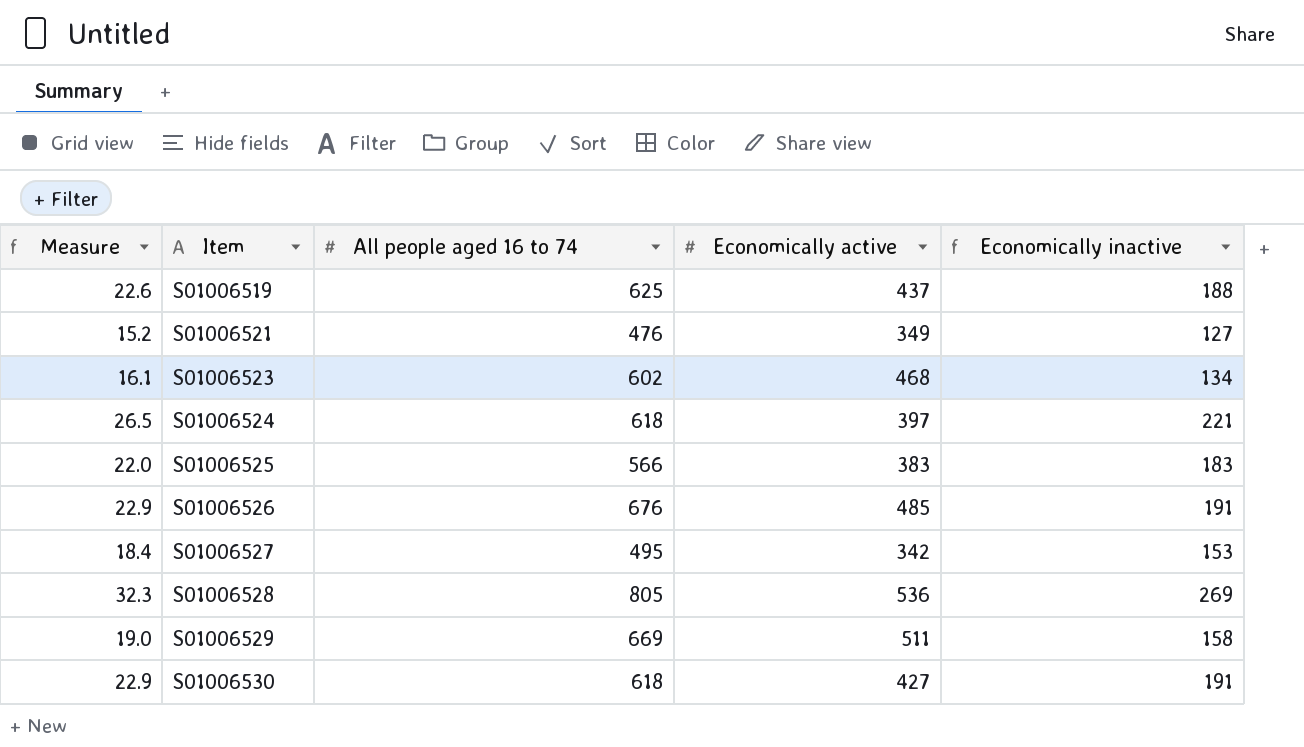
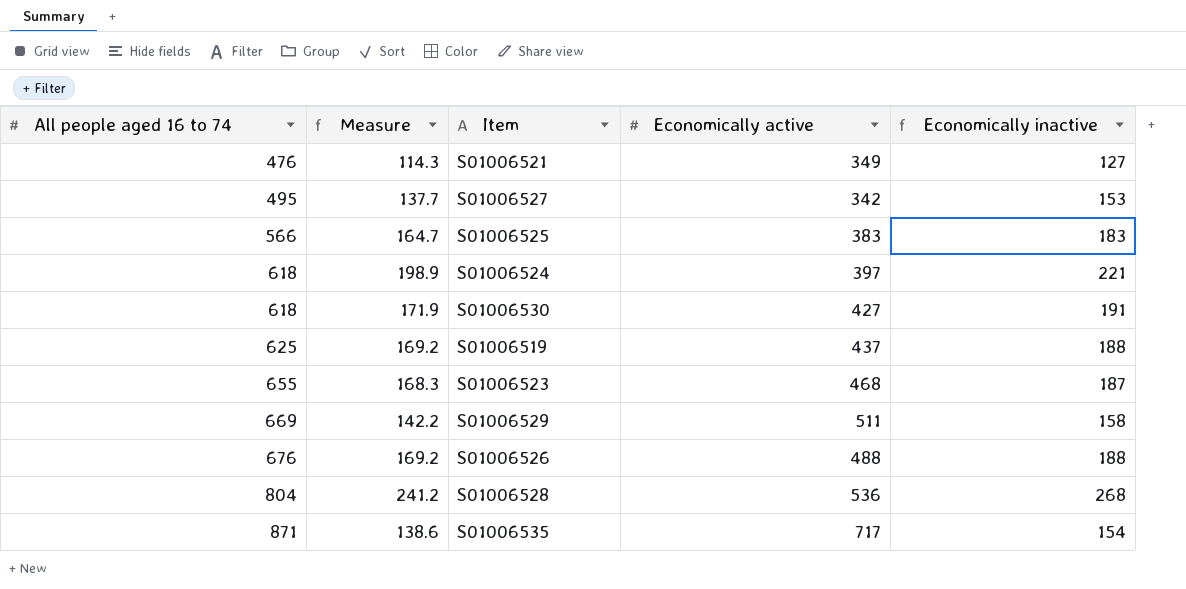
row order: Item ascending -> All people aged 16 to 74 ascending
column All people aged 16 to 74 | position: 3 -> 1
column Measure | formula: [Economically inactive] * 0.12 -> [Economically inactive] * 0.9
S01006523 | All people aged 16 to 74: 602 -> 655
S01006523 | Economically inactive: 134 -> 187
S01006526 | Economically active: 485 -> 488
S01006526 | Economically inactive: 191 -> 188
S01006528 | All people aged 16 to 74: 805 -> 804
S01006528 | Economically inactive: 269 -> 268
row S01006535: none -> 871 | 138.6 | 717 | 154

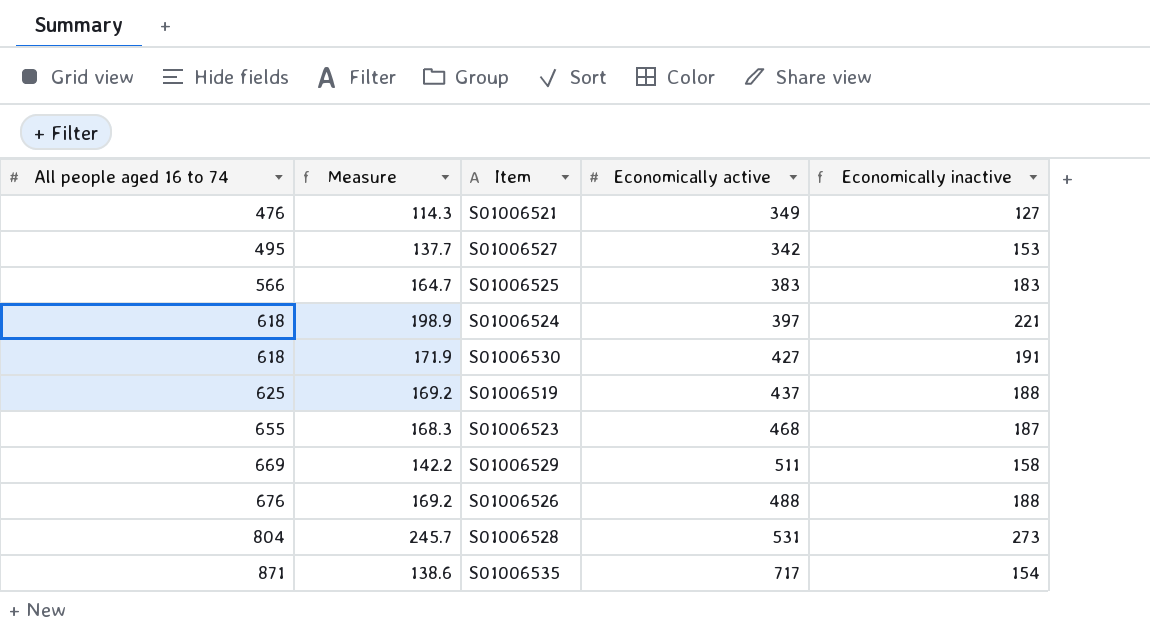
S01006528 | Measure: 241.2 -> 245.7
S01006528 | Economically active: 536 -> 531
S01006528 | Economically inactive: 268 -> 273

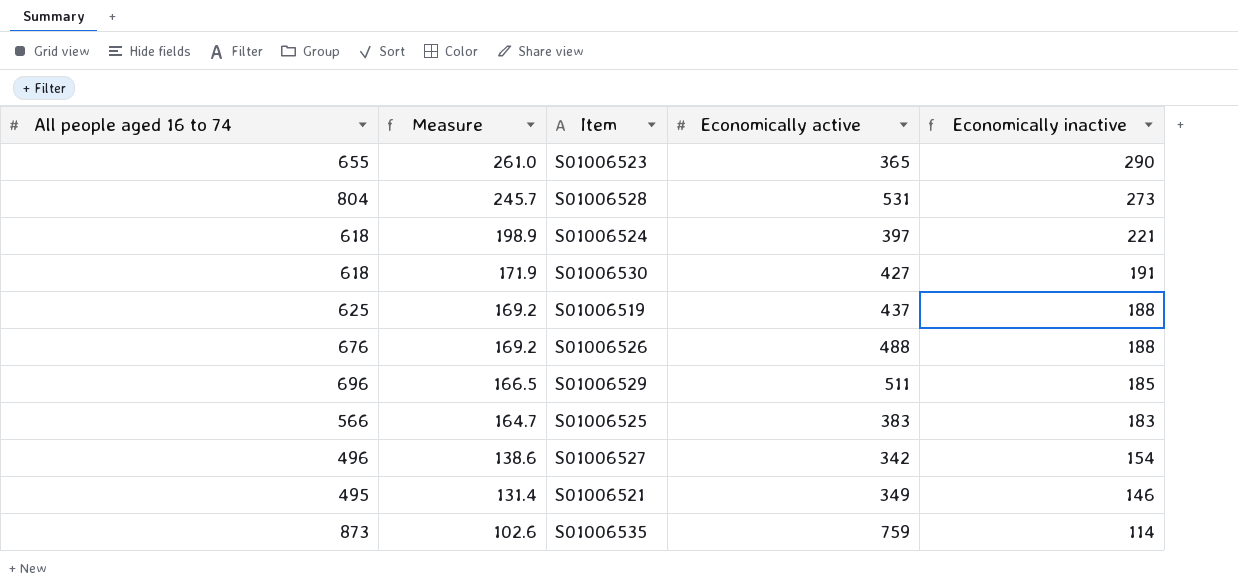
row order: All people aged 16 to 74 ascending -> Measure descending
S01006523 | Measure: 168.3 -> 261.0
S01006523 | Economically active: 468 -> 365
S01006523 | Economically inactive: 187 -> 290
S01006529 | All people aged 16 to 74: 669 -> 696
S01006529 | Measure: 142.2 -> 166.5
S01006529 | Economically inactive: 158 -> 185
S01006527 | All people aged 16 to 74: 495 -> 496
S01006527 | Measure: 137.7 -> 138.6
S01006527 | Economically inactive: 153 -> 154
S01006521 | All people aged 16 to 74: 476 -> 495
S01006521 | Measure: 114.3 -> 131.4
S01006521 | Economically inactive: 127 -> 146
S01006535 | All people aged 16 to 74: 871 -> 873
S01006535 | Measure: 138.6 -> 102.6
S01006535 | Economically active: 717 -> 759
S01006535 | Economically inactive: 154 -> 114

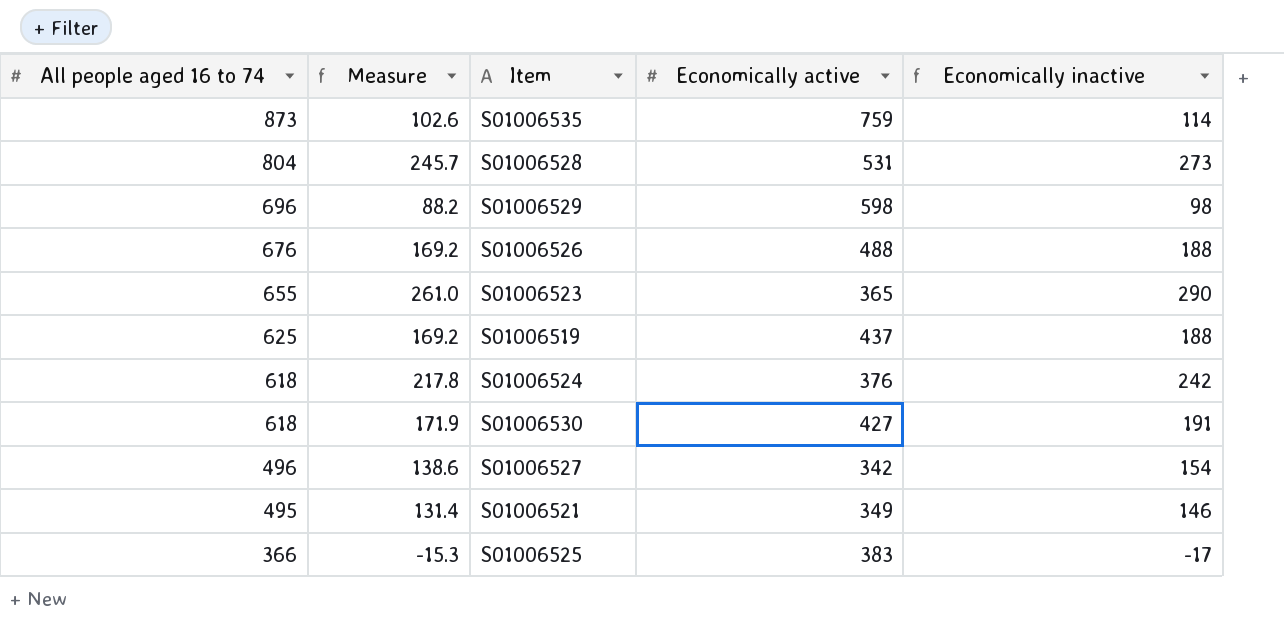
row order: Measure descending -> All people aged 16 to 74 descending
S01006529 | Measure: 166.5 -> 88.2
S01006529 | Economically active: 511 -> 598
S01006529 | Economically inactive: 185 -> 98
S01006524 | Measure: 198.9 -> 217.8
S01006524 | Economically active: 397 -> 376
S01006524 | Economically inactive: 221 -> 242
S01006525 | All people aged 16 to 74: 566 -> 366
S01006525 | Measure: 164.7 -> -15.3
S01006525 | Economically inactive: 183 -> -17

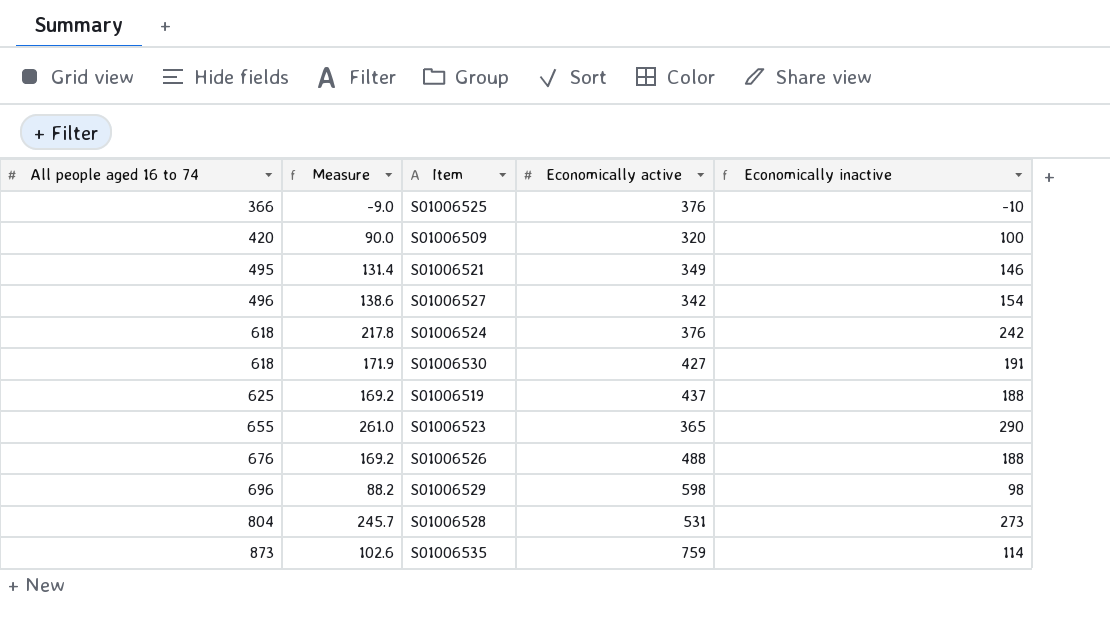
row order: All people aged 16 to 74 descending -> All people aged 16 to 74 ascending
S01006525 | Measure: -15.3 -> -9.0
S01006525 | Economically active: 383 -> 376
S01006525 | Economically inactive: -17 -> -10
row S01006509: none -> 420 | 90.0 | 320 | 100

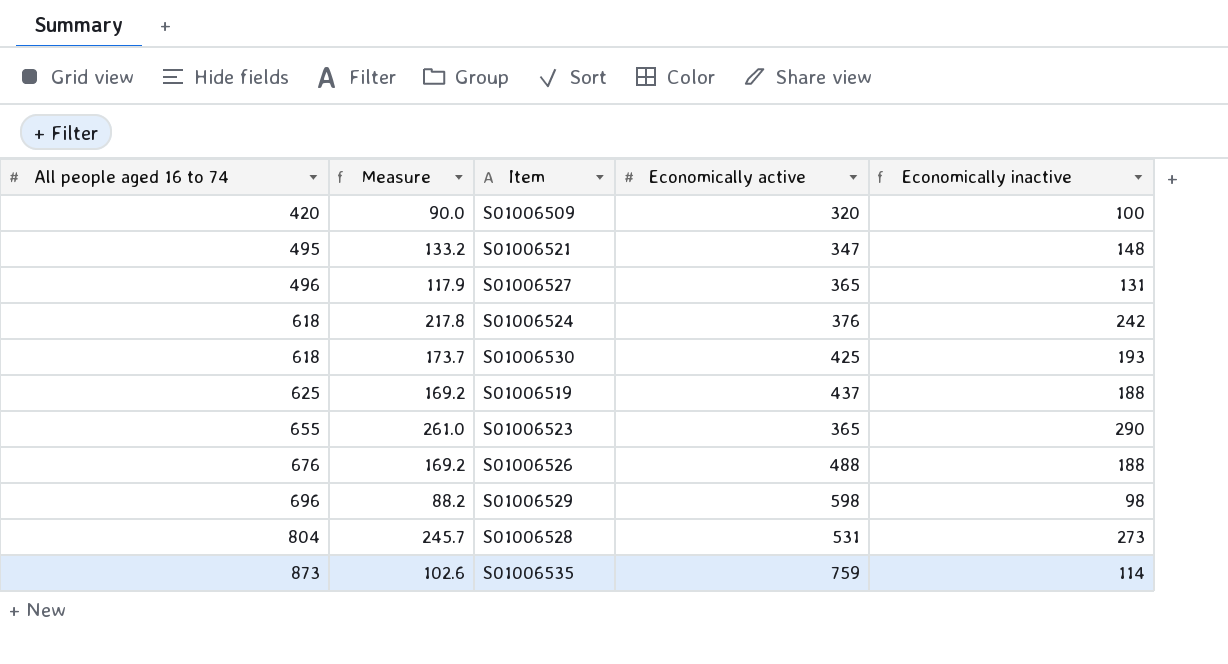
row S01006525: 366 | -9.0 | 376 | -10 -> none
S01006521 | Measure: 131.4 -> 133.2
S01006521 | Economically active: 349 -> 347
S01006521 | Economically inactive: 146 -> 148
S01006527 | Measure: 138.6 -> 117.9
S01006527 | Economically active: 342 -> 365
S01006527 | Economically inactive: 154 -> 131
S01006530 | Measure: 171.9 -> 173.7
S01006530 | Economically active: 427 -> 425
S01006530 | Economically inactive: 191 -> 193

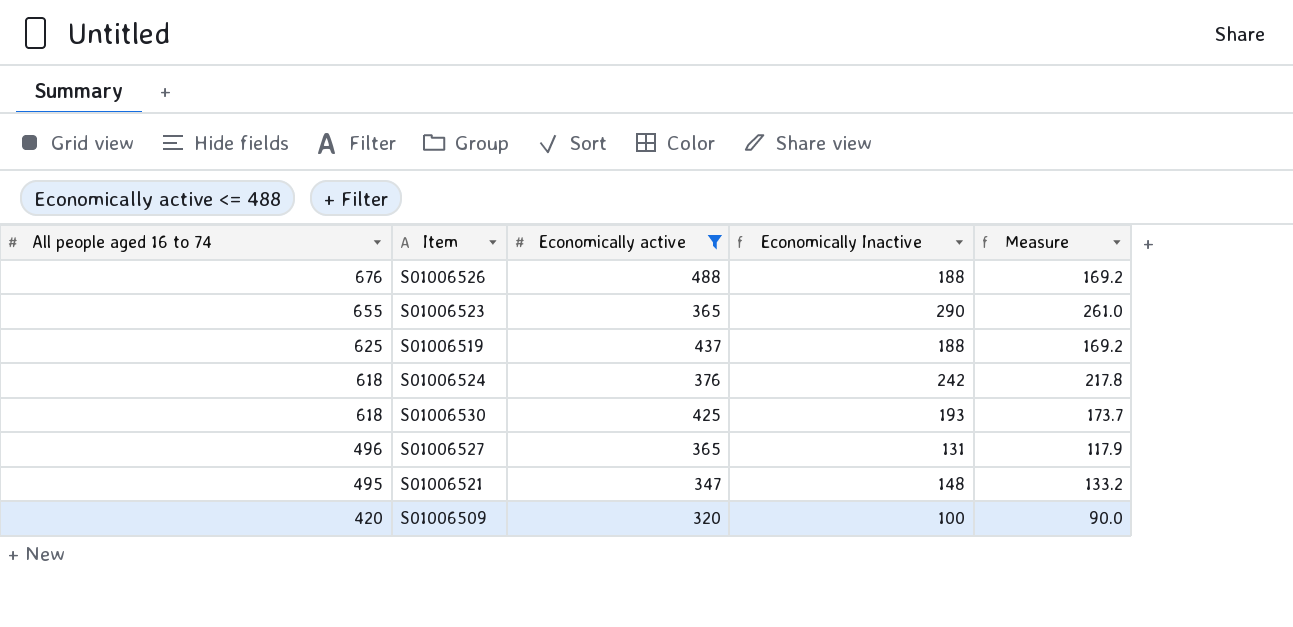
filter: none -> Economically active <= 488
row order: All people aged 16 to 74 ascending -> All people aged 16 to 74 descending
column name: Economically inactive -> Economically Inactive
column Measure | position: 2 -> 5

